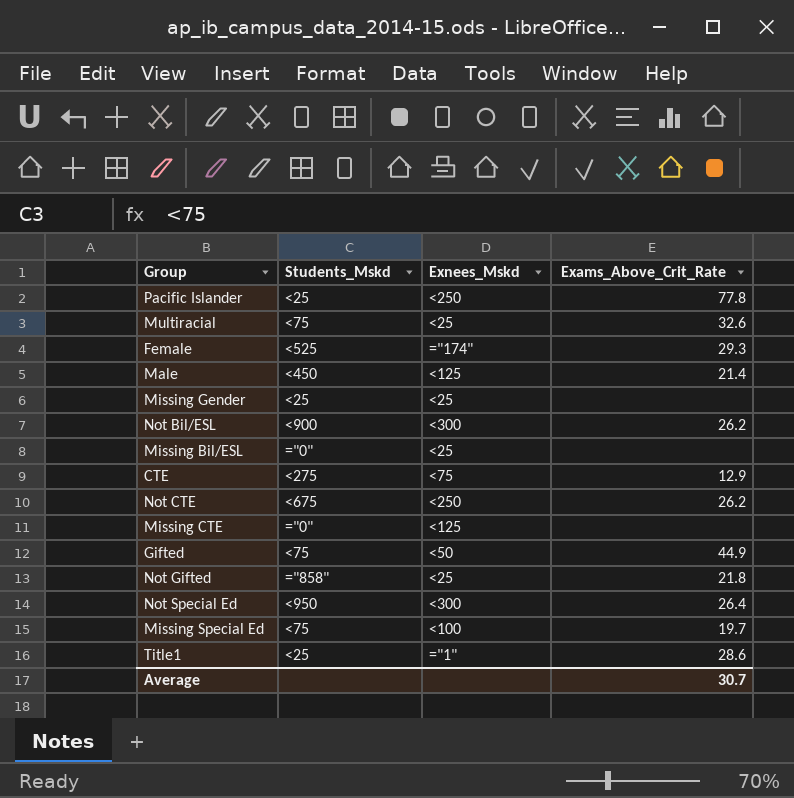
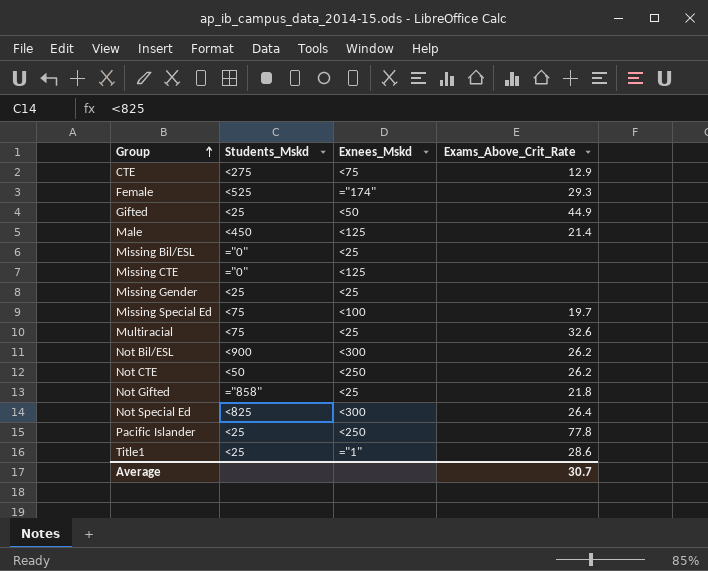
row order: none -> Group ascending
Gifted | Students_Mskd: <75 -> <25
Not CTE | Students_Mskd: <675 -> <50
Not Special Ed | Students_Mskd: <950 -> <825

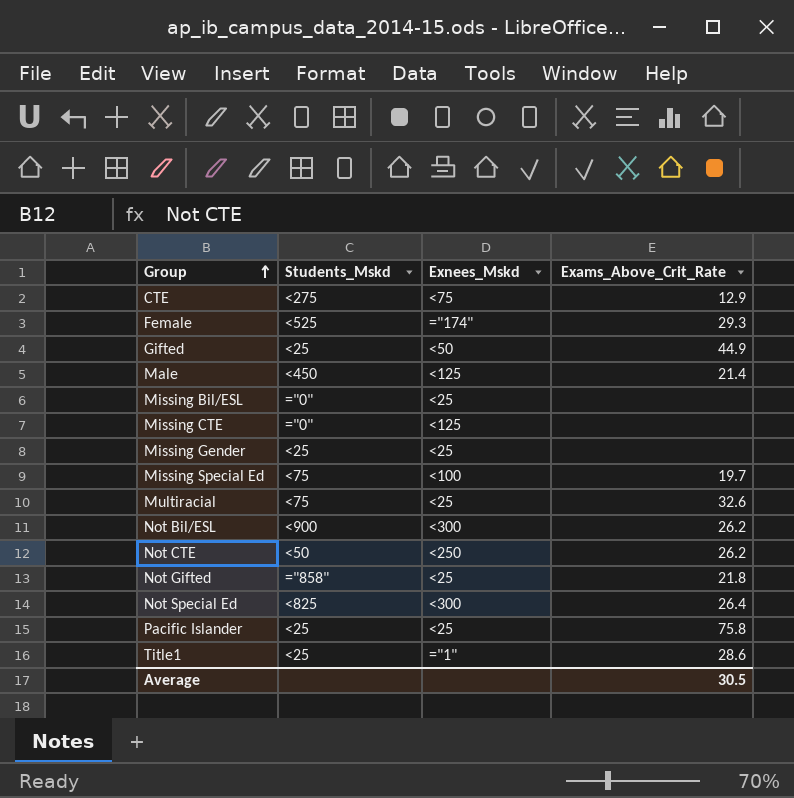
Pacific Islander | Exnees_Mskd: <250 -> <25
Pacific Islander | Exams_Above_Crit_Rate: 77.8 -> 75.8
Average | Exams_Above_Crit_Rate: 30.7 -> 30.5

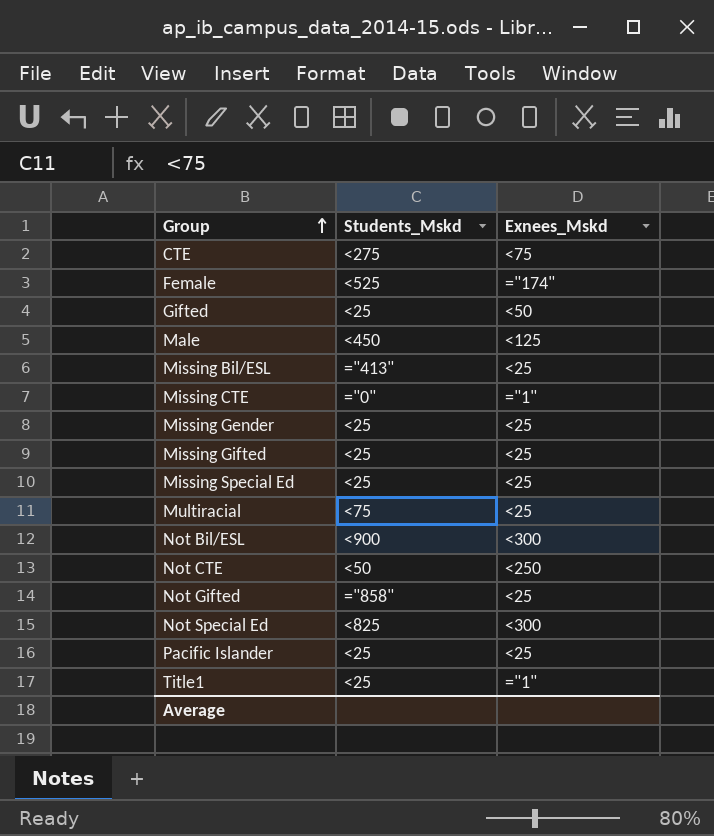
column Exams_Above_Crit_Rate | position: 4 -> none
Missing Bil/ESL | Students_Mskd: ="0" -> ="413"
Missing CTE | Exnees_Mskd: <125 -> ="1"
row Missing Gifted: none -> <25 | <25
Missing Special Ed | Students_Mskd: <75 -> <25
Missing Special Ed | Exnees_Mskd: <100 -> <25

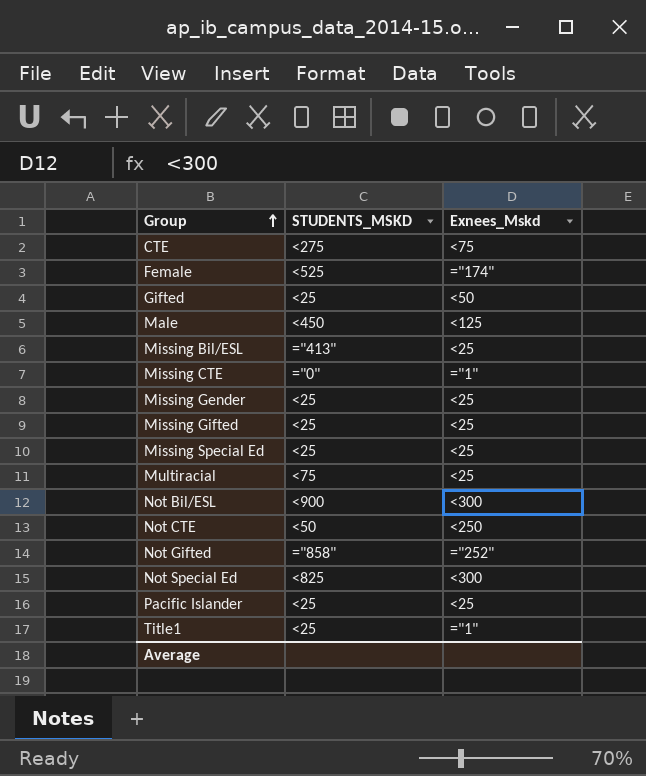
column name: Students_Mskd -> STUDENTS_MSKD
Not Gifted | Exnees_Mskd: <25 -> ="252"

